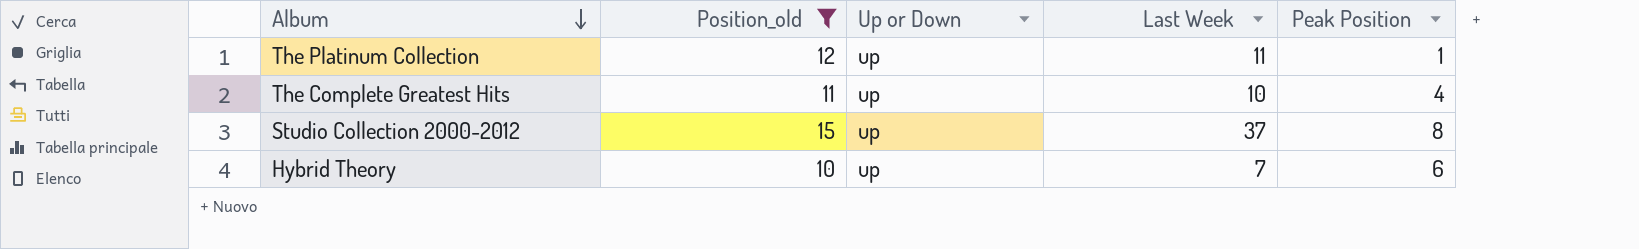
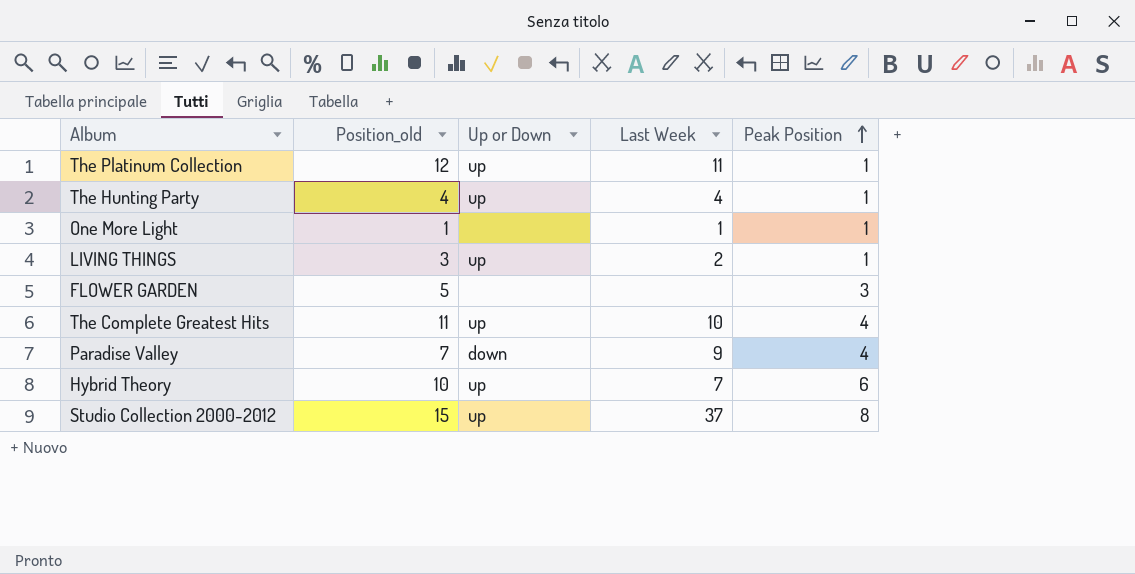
filter: Position_old >= 10 -> none
row order: Album descending -> Peak Position ascending

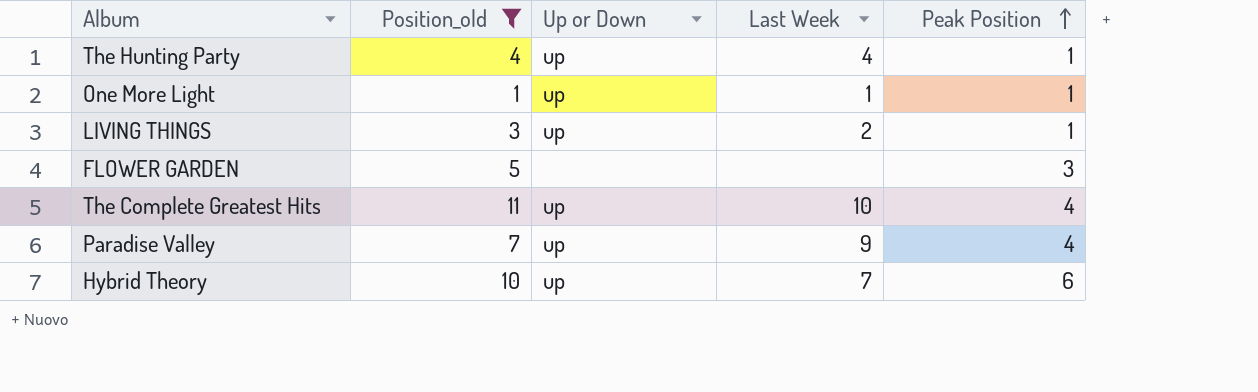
filter: none -> Position_old <= 11
One More Light | Up or Down: none -> up
Paradise Valley | Up or Down: down -> up

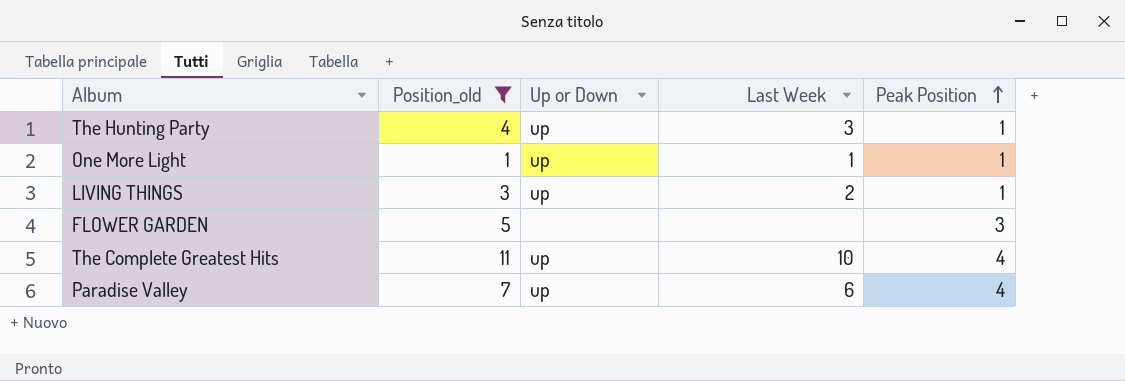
row Hybrid Theory: 10 | up | 7 | 6 -> none
The Hunting Party | Last Week: 4 -> 3
Paradise Valley | Last Week: 9 -> 6

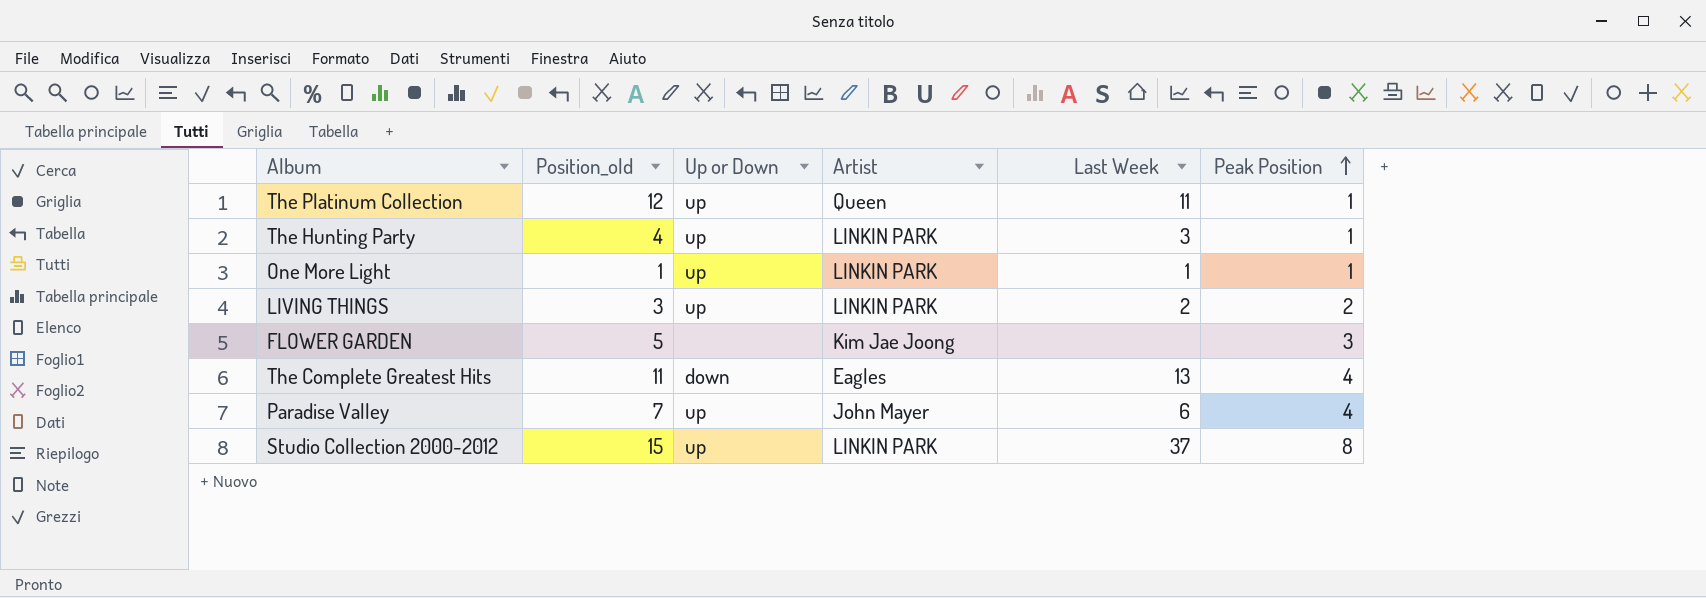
filter: Position_old <= 11 -> none
column Artist | position: none -> 4
LIVING THINGS | Peak Position: 1 -> 2
The Complete Greatest Hits | Up or Down: up -> down
The Complete Greatest Hits | Last Week: 10 -> 13

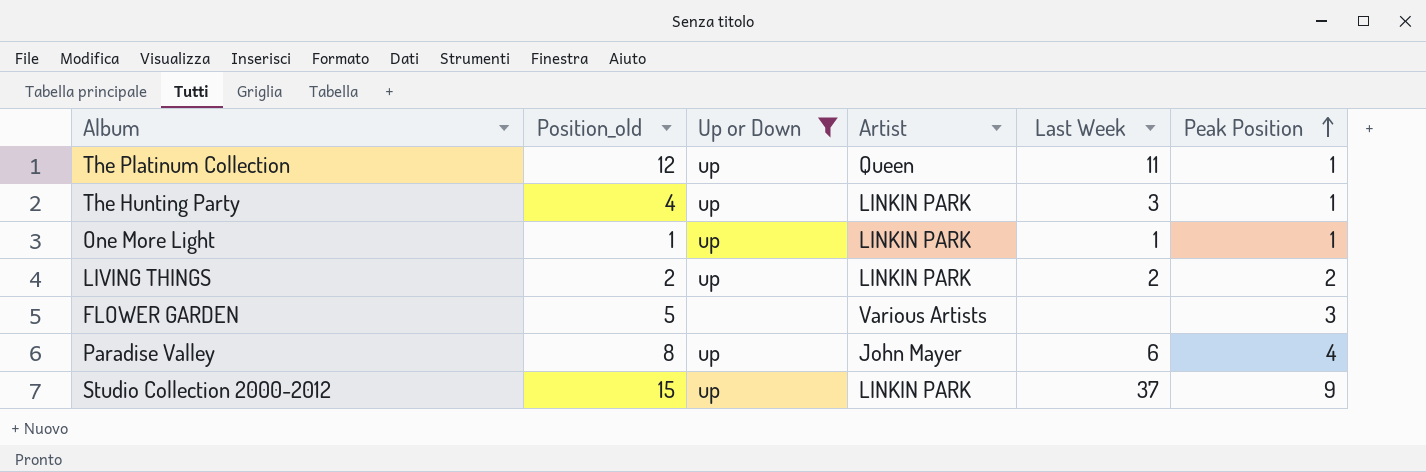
filter: none -> Up or Down != down
LIVING THINGS | Position_old: 3 -> 2
FLOWER GARDEN | Artist: Kim Jae Joong -> Various Artists
Paradise Valley | Position_old: 7 -> 8
Studio Collection 2000-2012 | Peak Position: 8 -> 9

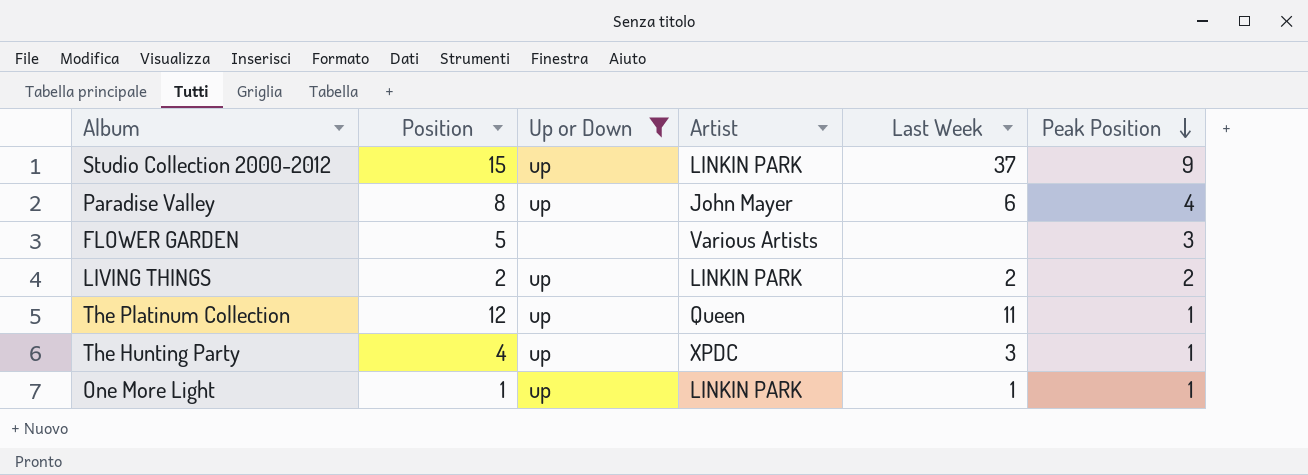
row order: Peak Position ascending -> Peak Position descending
column name: Position_old -> Position
The Hunting Party | Artist: LINKIN PARK -> XPDC

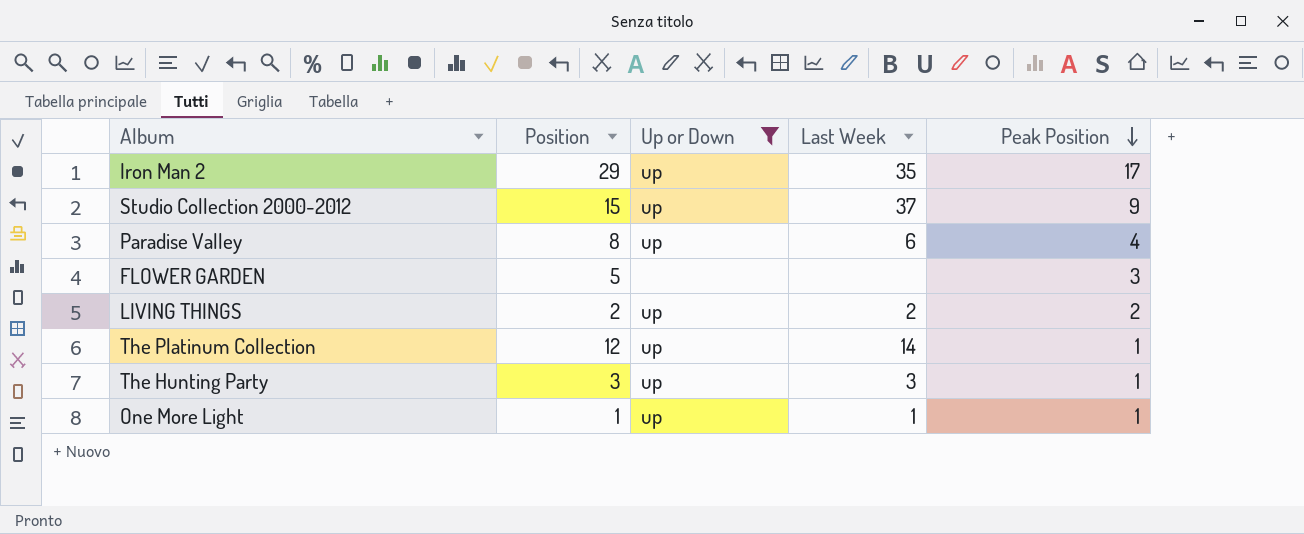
column Artist | position: 4 -> none
row Iron Man 2: none -> 29 | up | 35 | 17
The Platinum Collection | Last Week: 11 -> 14
The Hunting Party | Position: 4 -> 3

